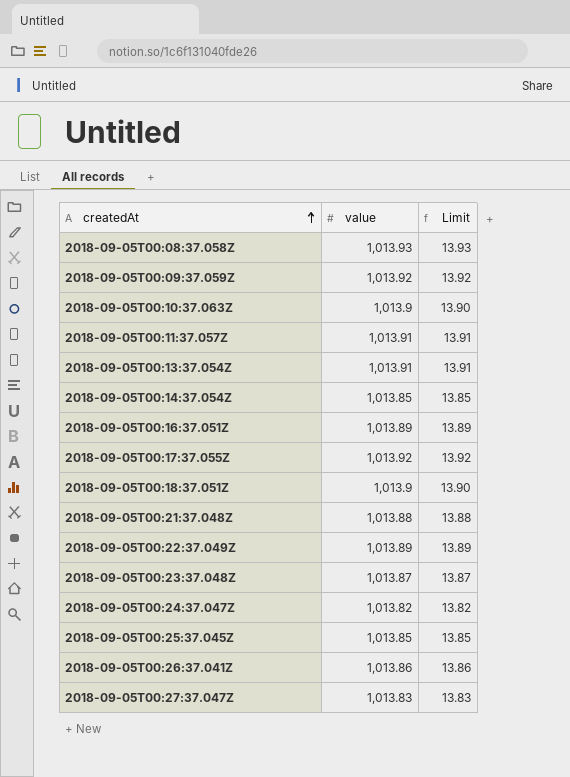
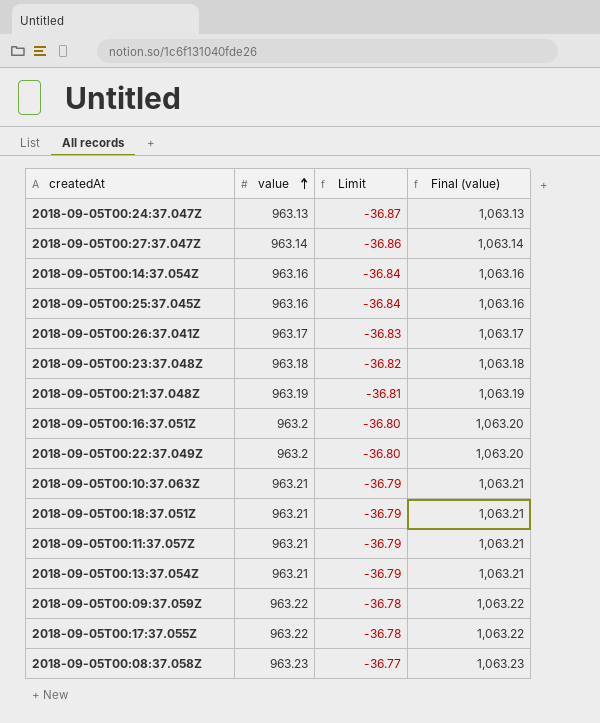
row order: createdAt ascending -> value ascending
column Final (value) | formula: none -> [value] + 100
2018-09-05T00:24:37.047Z | value: 1,013.82 -> 963.13
2018-09-05T00:24:37.047Z | Limit: 13.82 -> -36.87
2018-09-05T00:27:37.047Z | value: 1,013.83 -> 963.14
2018-09-05T00:27:37.047Z | Limit: 13.83 -> -36.86
2018-09-05T00:14:37.054Z | value: 1,013.85 -> 963.16
2018-09-05T00:14:37.054Z | Limit: 13.85 -> -36.84
2018-09-05T00:25:37.045Z | value: 1,013.85 -> 963.16
2018-09-05T00:25:37.045Z | Limit: 13.85 -> -36.84
2018-09-05T00:26:37.041Z | value: 1,013.86 -> 963.17
2018-09-05T00:26:37.041Z | Limit: 13.86 -> -36.83
2018-09-05T00:23:37.048Z | value: 1,013.87 -> 963.18
2018-09-05T00:23:37.048Z | Limit: 13.87 -> -36.82
2018-09-05T00:21:37.048Z | value: 1,013.88 -> 963.19
2018-09-05T00:21:37.048Z | Limit: 13.88 -> -36.81
2018-09-05T00:16:37.051Z | value: 1,013.89 -> 963.2
2018-09-05T00:16:37.051Z | Limit: 13.89 -> -36.80
2018-09-05T00:22:37.049Z | value: 1,013.89 -> 963.2
2018-09-05T00:22:37.049Z | Limit: 13.89 -> -36.80
2018-09-05T00:10:37.063Z | value: 1,013.9 -> 963.21
2018-09-05T00:10:37.063Z | Limit: 13.90 -> -36.79
2018-09-05T00:18:37.051Z | value: 1,013.9 -> 963.21
2018-09-05T00:18:37.051Z | Limit: 13.90 -> -36.79
2018-09-05T00:11:37.057Z | value: 1,013.91 -> 963.21
2018-09-05T00:11:37.057Z | Limit: 13.91 -> -36.79
2018-09-05T00:13:37.054Z | value: 1,013.91 -> 963.21
2018-09-05T00:13:37.054Z | Limit: 13.91 -> -36.79
2018-09-05T00:09:37.059Z | value: 1,013.92 -> 963.22
2018-09-05T00:09:37.059Z | Limit: 13.92 -> -36.78
2018-09-05T00:17:37.055Z | value: 1,013.92 -> 963.22
2018-09-05T00:17:37.055Z | Limit: 13.92 -> -36.78
2018-09-05T00:08:37.058Z | value: 1,013.93 -> 963.23
2018-09-05T00:08:37.058Z | Limit: 13.93 -> -36.77

